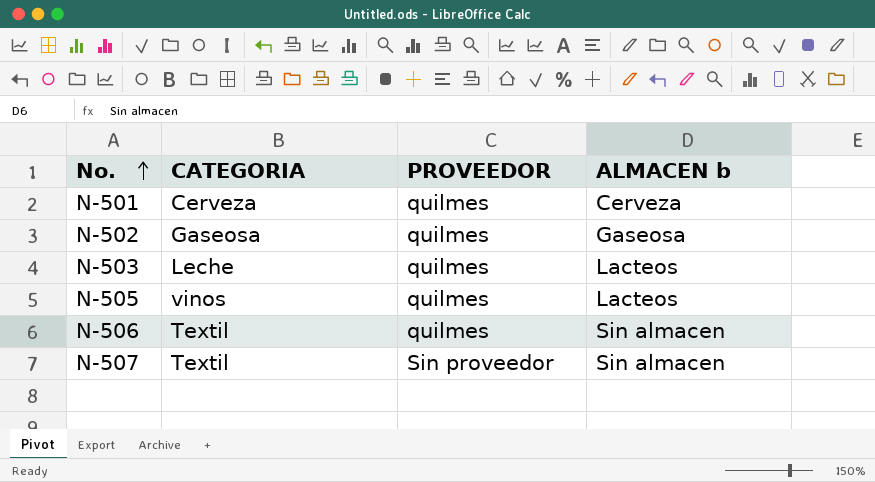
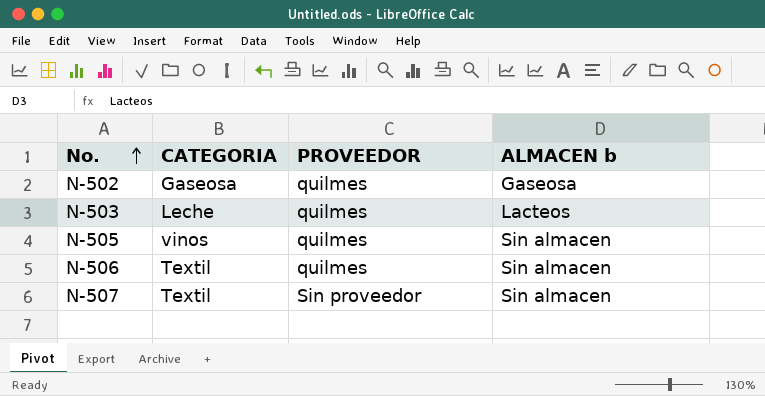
row N-501: Cerveza | quilmes | Cerveza -> none
N-505 | ALMACEN b: Lacteos -> Sin almacen

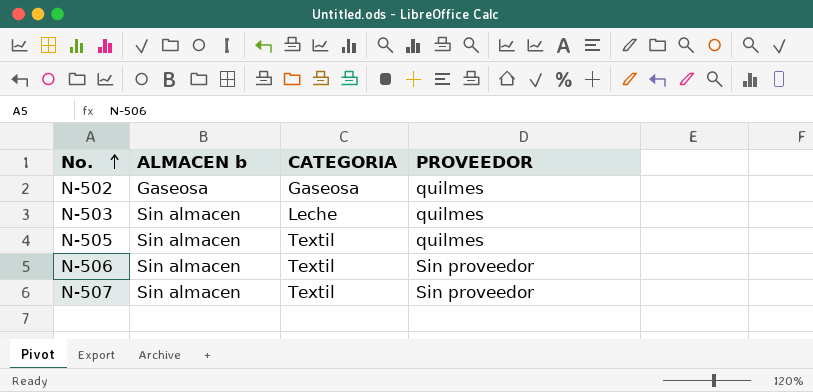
column ALMACEN b | position: 4 -> 2
N-503 | ALMACEN b: Lacteos -> Sin almacen
N-505 | CATEGORIA: vinos -> Textil
N-506 | PROVEEDOR: quilmes -> Sin proveedor

